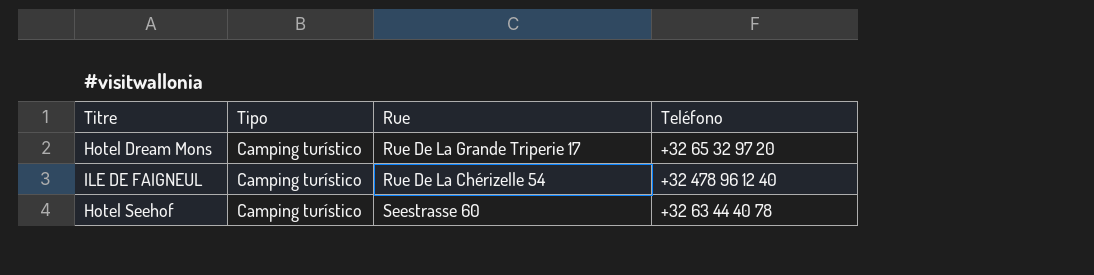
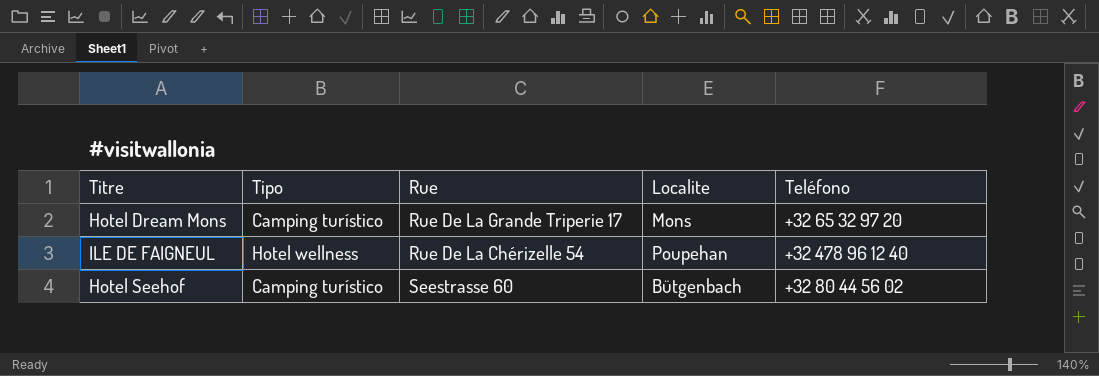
column Localite | position: none -> 4
ILE DE FAIGNEUL | Tipo: Camping turístico -> Hotel wellness
Hotel Seehof | Teléfono: +32 63 44 40 78 -> +32 80 44 56 02

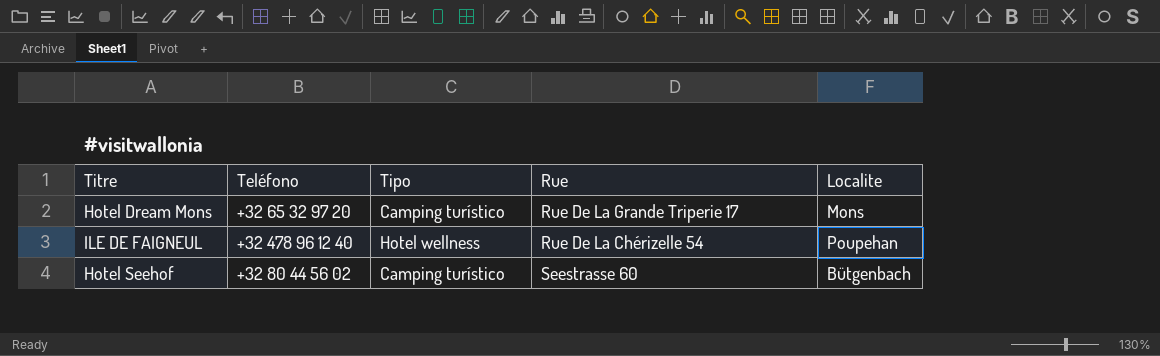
column Teléfono | position: 5 -> 2

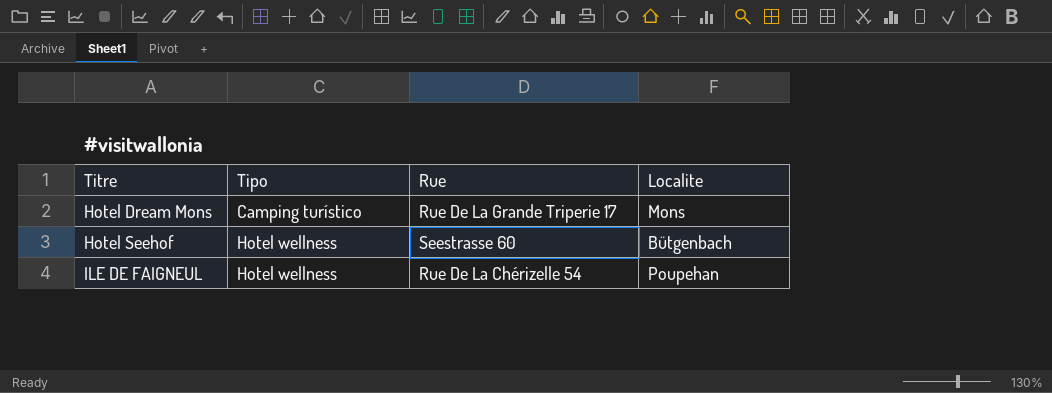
row order: none -> Titre ascending
column Teléfono | position: 2 -> none
Hotel Seehof | Tipo: Camping turístico -> Hotel wellness

